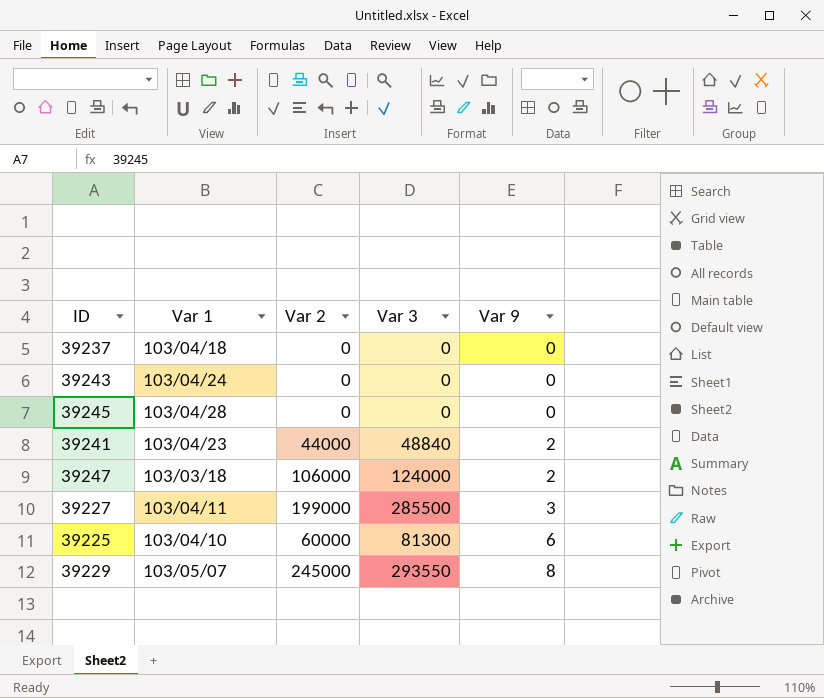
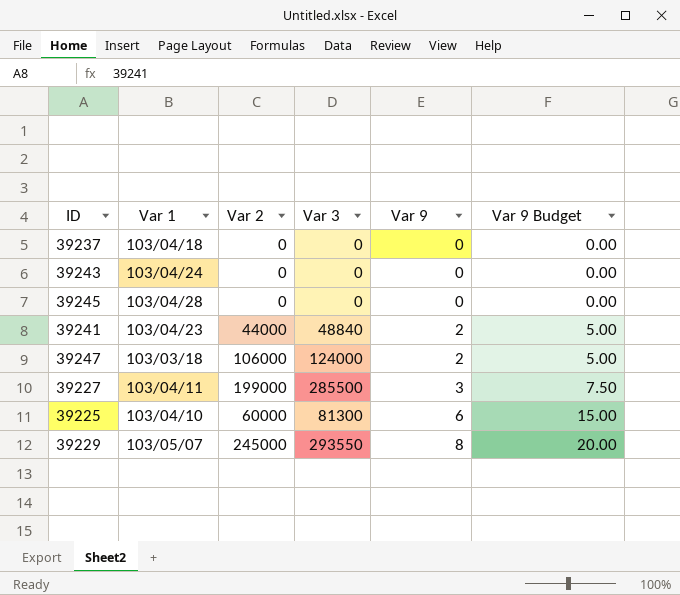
column Var 9 Budget | formula: none -> [Var 9] * 2.5

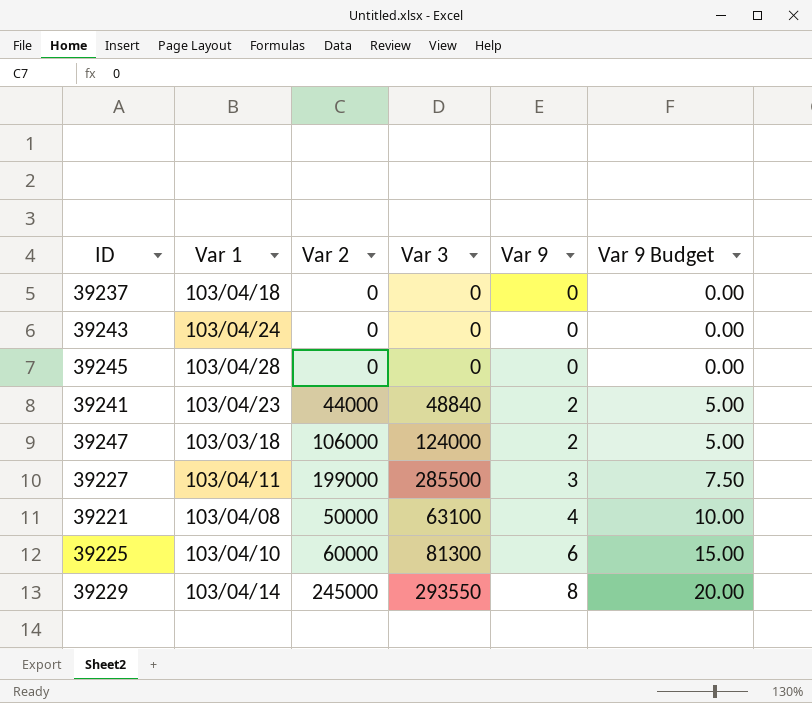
row 39221: none -> 103/04/08 | 50000 | 63100 | 4 | 10.00
39229 | Var 1: 103/05/07 -> 103/04/14

